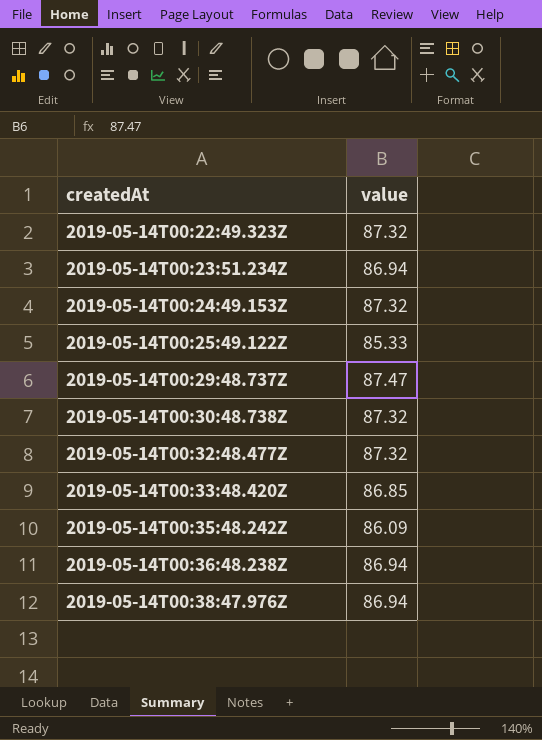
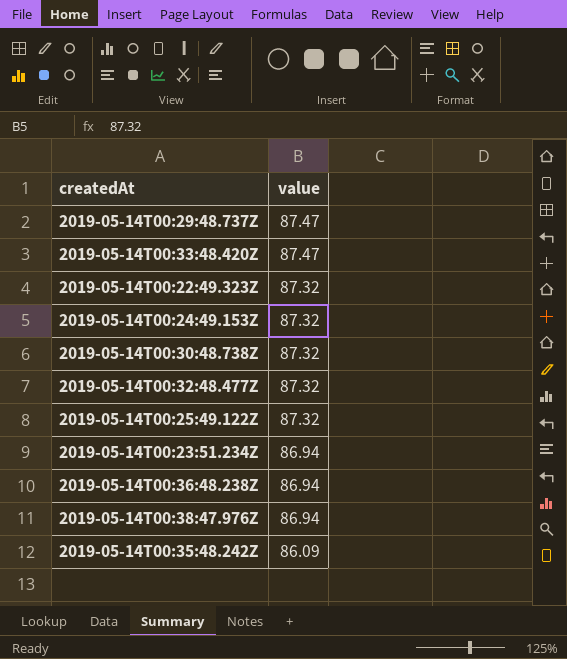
row order: createdAt ascending -> value descending
2019-05-14T00:33:48.420Z | value: 86.85 -> 87.47
2019-05-14T00:25:49.122Z | value: 85.33 -> 87.32

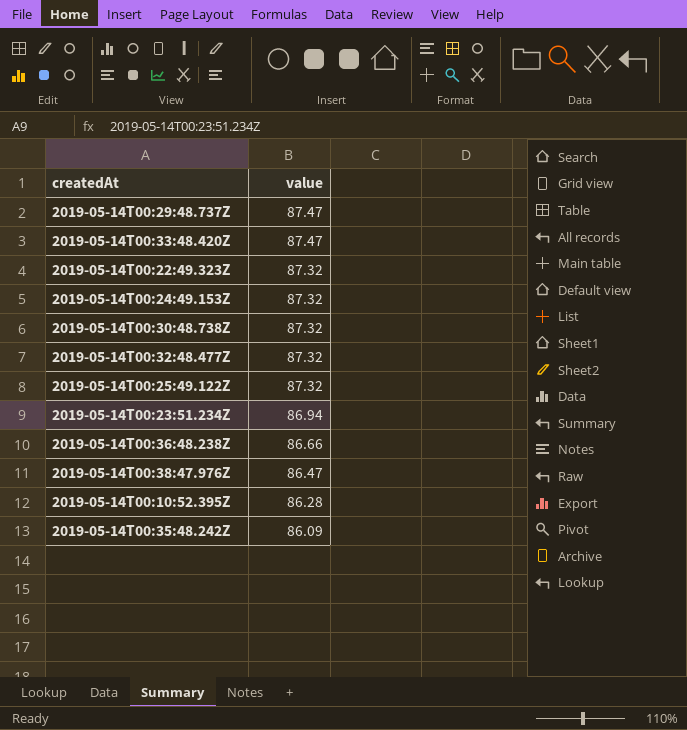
2019-05-14T00:36:48.238Z | value: 86.94 -> 86.66
2019-05-14T00:38:47.976Z | value: 86.94 -> 86.47
row 2019-05-14T00:10:52.395Z: none -> 86.28

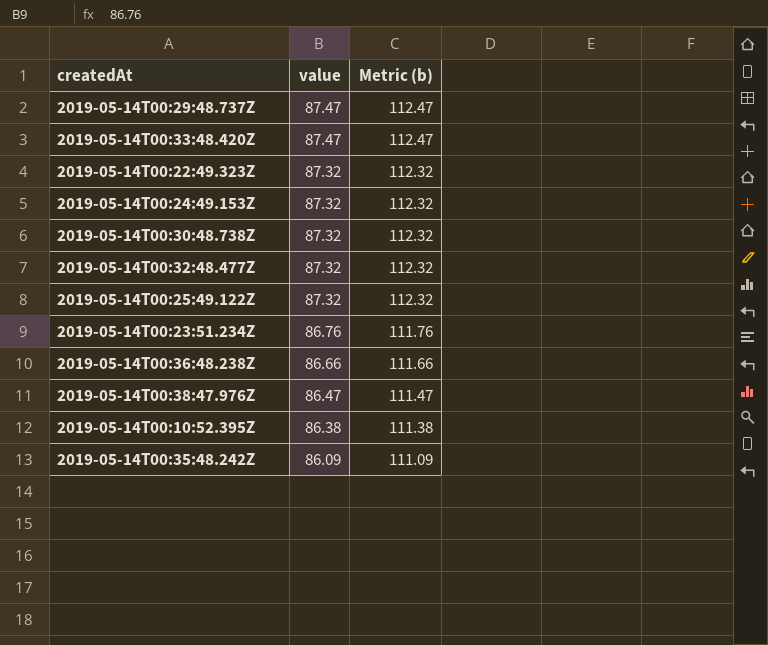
column Metric (b) | formula: none -> [value] + 25
2019-05-14T00:23:51.234Z | value: 86.94 -> 86.76
2019-05-14T00:10:52.395Z | value: 86.28 -> 86.38

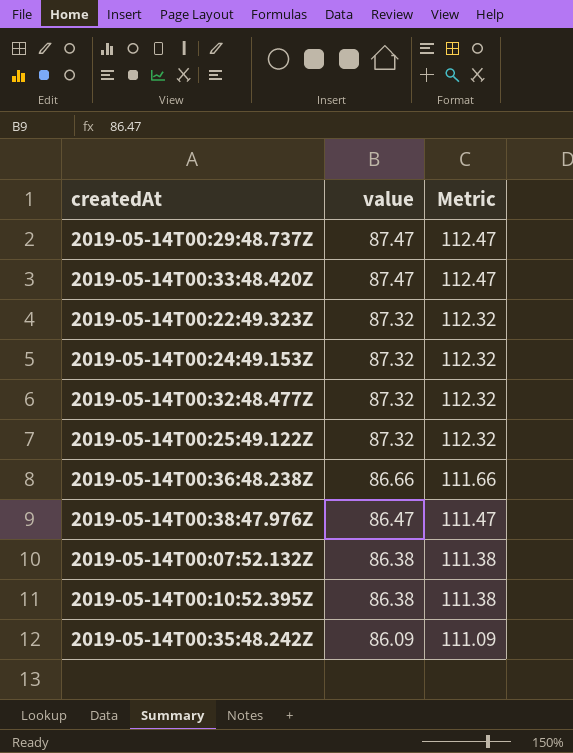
column name: Metric (b) -> Metric
row 2019-05-14T00:30:48.738Z: 87.32 | 112.32 -> none
row 2019-05-14T00:23:51.234Z: 86.76 | 111.76 -> none
row 2019-05-14T00:07:52.132Z: none -> 86.38 | 111.38

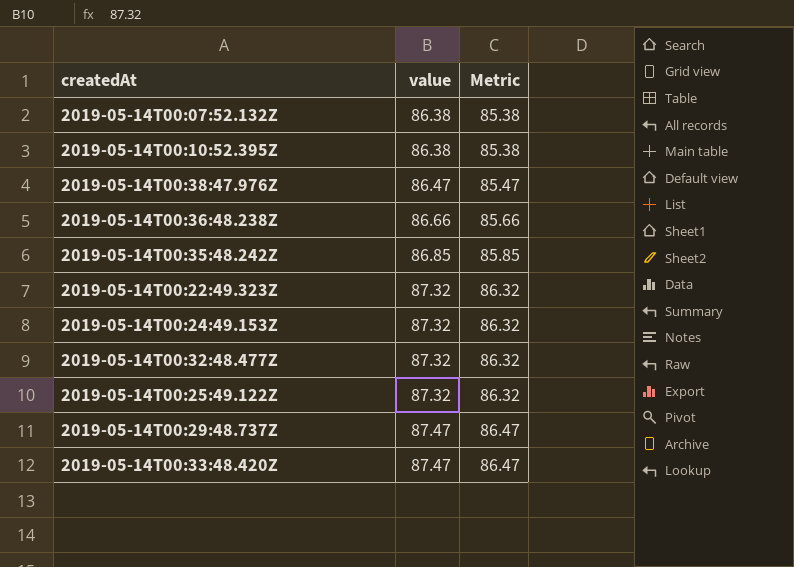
row order: value descending -> value ascending
column Metric | formula: [value] + 25 -> [value] - 1
2019-05-14T00:35:48.242Z | value: 86.09 -> 86.85

